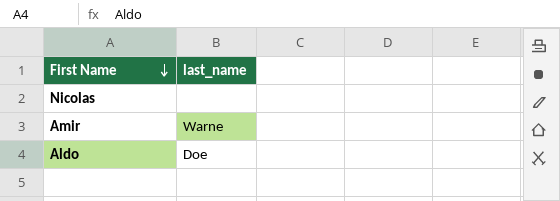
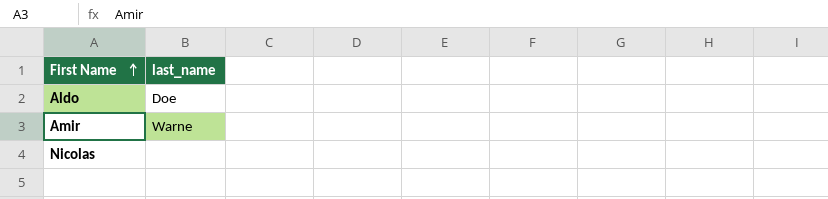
row order: First Name descending -> First Name ascending

